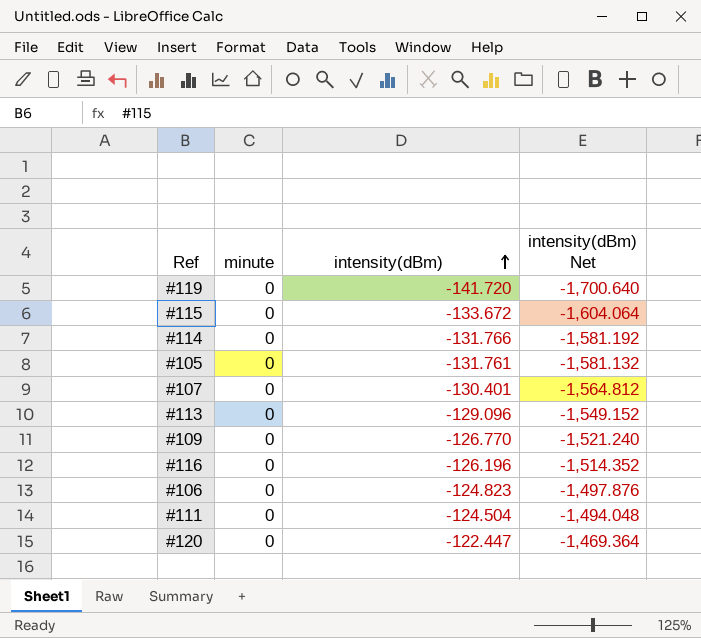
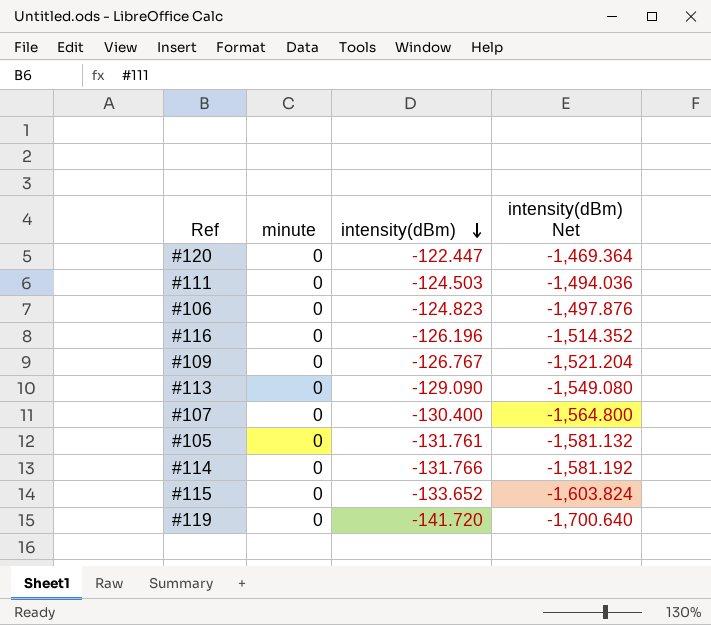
row order: intensity(dBm) ascending -> intensity(dBm) descending
#111 | intensity(dBm): -124.504 -> -124.503
#111 | intensity(dBm) Net: -1,494.048 -> -1,494.036
#109 | intensity(dBm): -126.770 -> -126.767
#109 | intensity(dBm) Net: -1,521.240 -> -1,521.204
#113 | intensity(dBm): -129.096 -> -129.090
#113 | intensity(dBm) Net: -1,549.152 -> -1,549.080
#107 | intensity(dBm): -130.401 -> -130.400
#107 | intensity(dBm) Net: -1,564.812 -> -1,564.800
#115 | intensity(dBm): -133.672 -> -133.652
#115 | intensity(dBm) Net: -1,604.064 -> -1,603.824

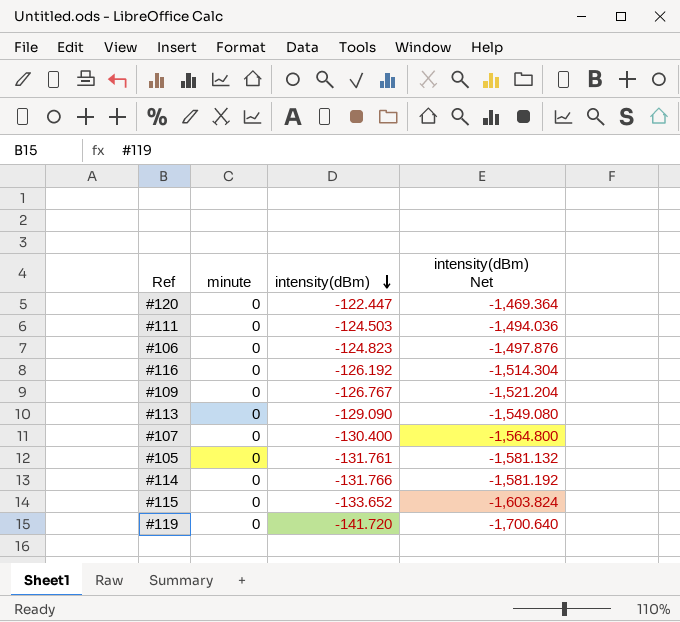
#116 | intensity(dBm): -126.196 -> -126.192
#116 | intensity(dBm) Net: -1,514.352 -> -1,514.304

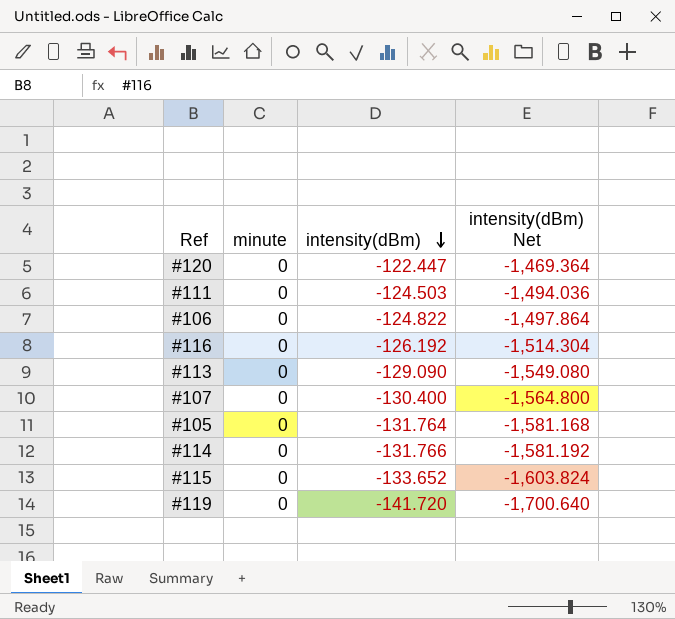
row #109: 0 | -126.767 | -1,521.204 -> none
#106 | intensity(dBm): -124.823 -> -124.822
#106 | intensity(dBm) Net: -1,497.876 -> -1,497.864
#105 | intensity(dBm): -131.761 -> -131.764
#105 | intensity(dBm) Net: -1,581.132 -> -1,581.168

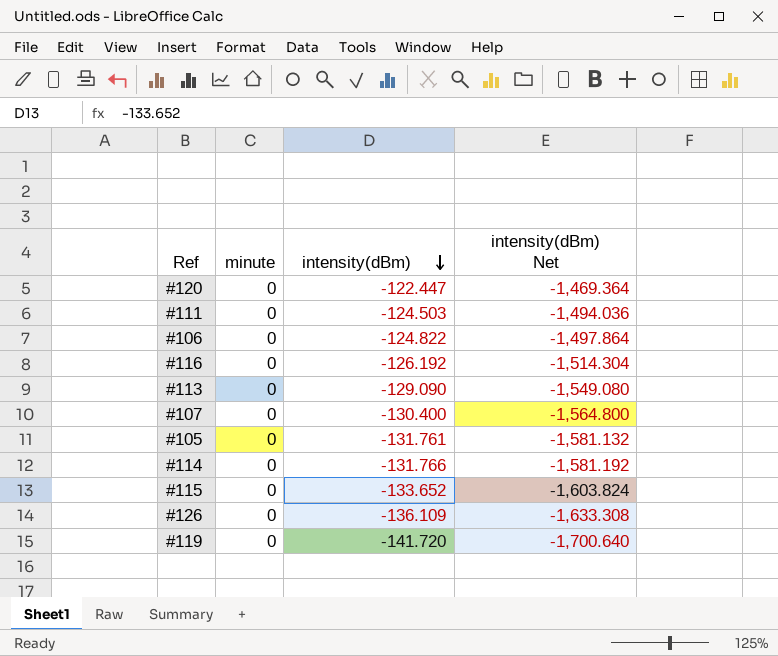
#105 | intensity(dBm): -131.764 -> -131.761
#105 | intensity(dBm) Net: -1,581.168 -> -1,581.132
row #126: none -> 0 | -136.109 | -1,633.308

